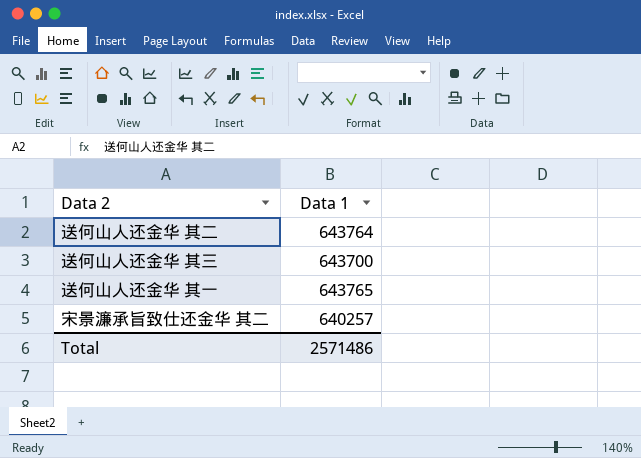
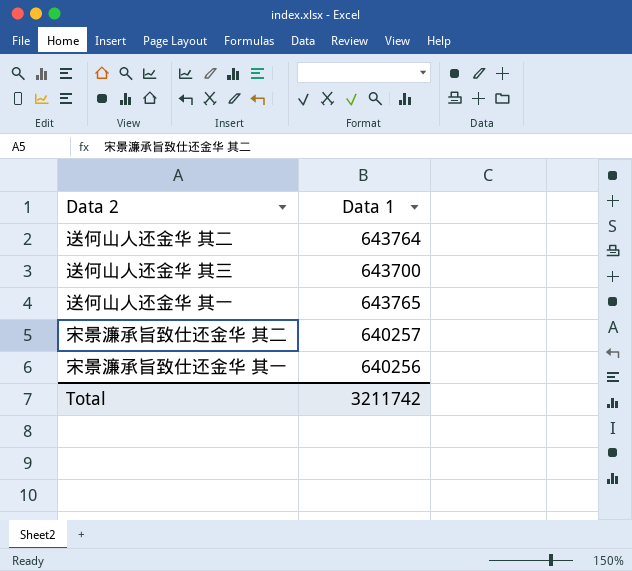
row 宋景濂承旨致仕还金华 其一: none -> 640256
Total | Data 1: 2571486 -> 3211742

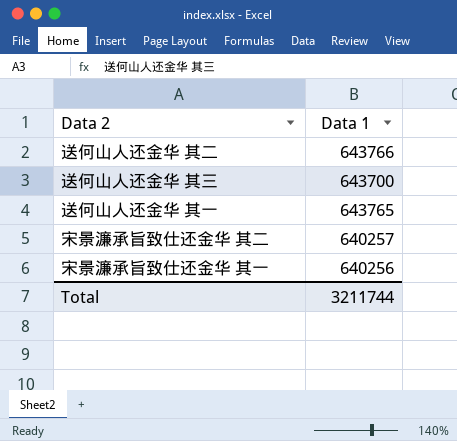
送何山人还金华 其二 | Data 1: 643764 -> 643766
Total | Data 1: 3211742 -> 3211744

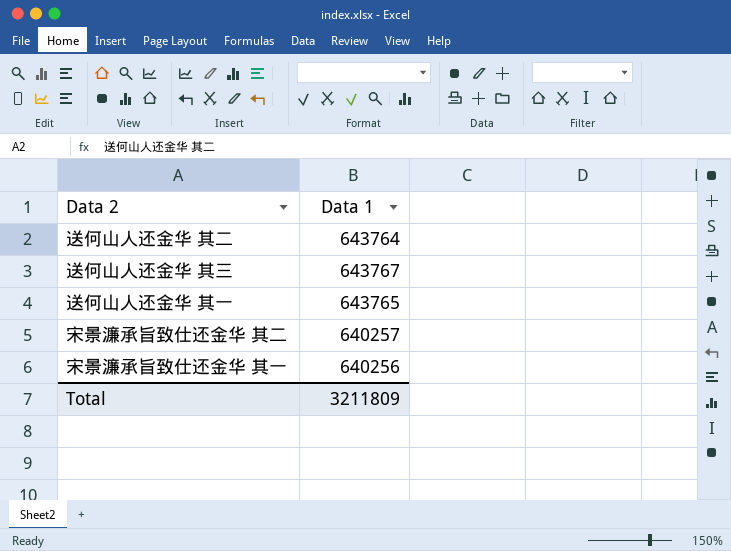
送何山人还金华 其二 | Data 1: 643766 -> 643764
送何山人还金华 其三 | Data 1: 643700 -> 643767
Total | Data 1: 3211744 -> 3211809

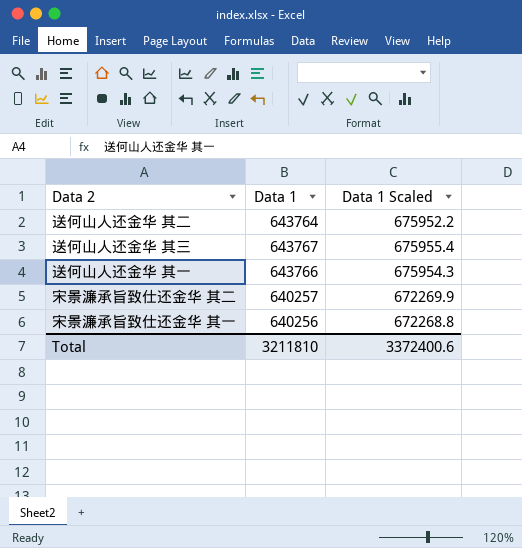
column Data 1 Scaled | formula: none -> [Data 1] * 1.05
送何山人还金华 其一 | Data 1: 643765 -> 643766
Total | Data 1: 3211809 -> 3211810

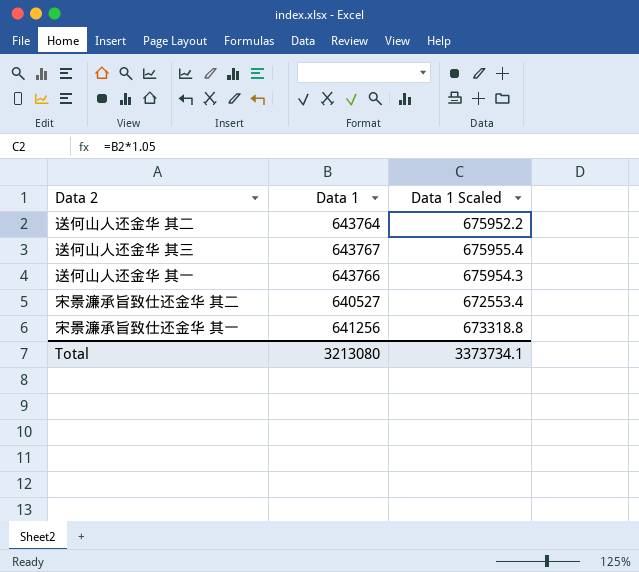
宋景濂承旨致仕还金华 其二 | Data 1: 640257 -> 640527
宋景濂承旨致仕还金华 其二 | Data 1 Scaled: 672269.9 -> 672553.4
宋景濂承旨致仕还金华 其一 | Data 1: 640256 -> 641256
宋景濂承旨致仕还金华 其一 | Data 1 Scaled: 672268.8 -> 673318.8
Total | Data 1: 3211810 -> 3213080
Total | Data 1 Scaled: 3372400.6 -> 3373734.1

